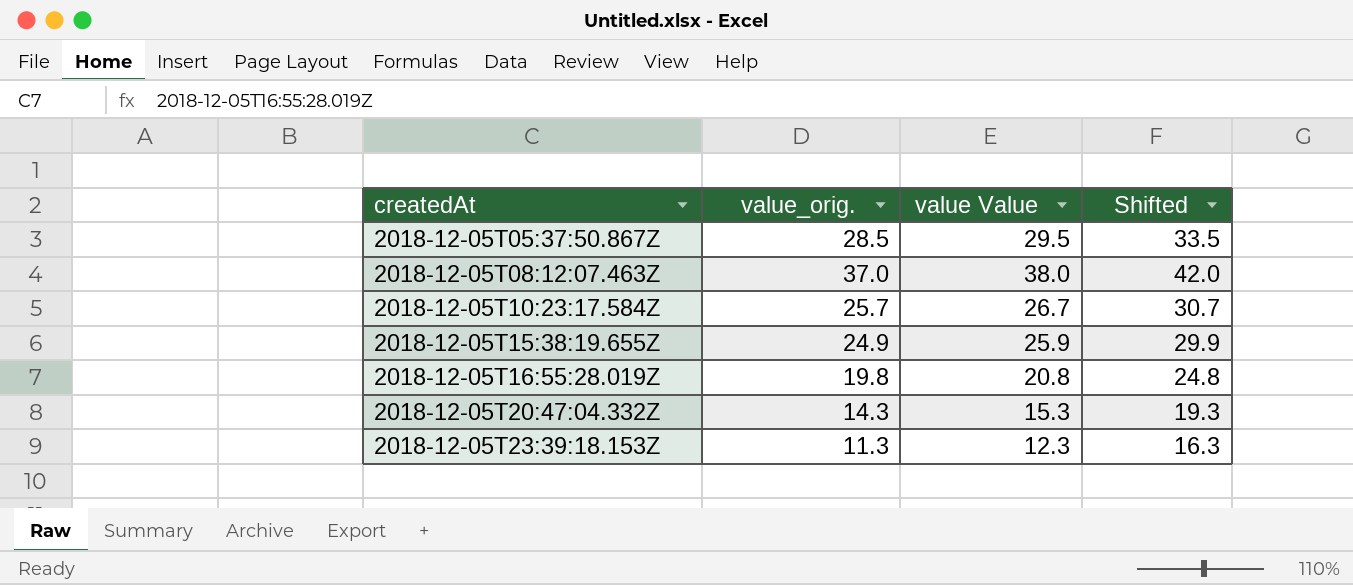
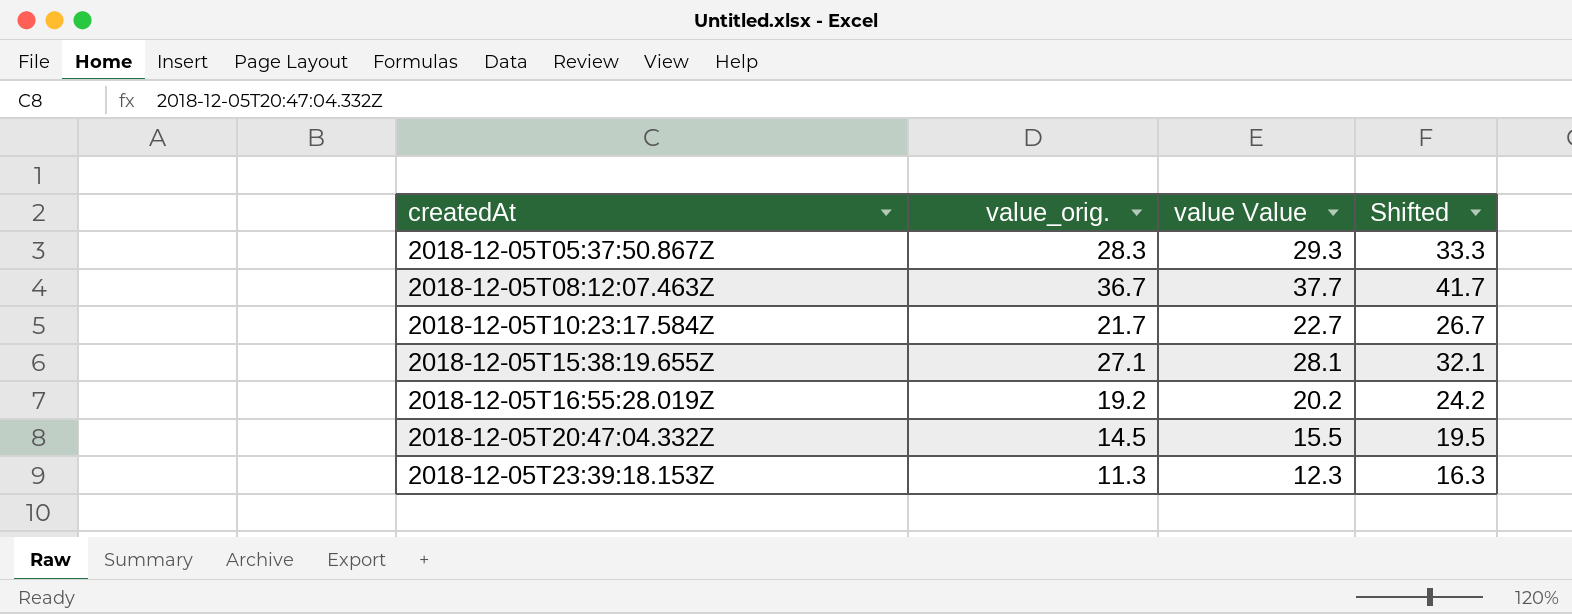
2018-12-05T05:37:50.867Z | value_orig.: 28.5 -> 28.3
2018-12-05T05:37:50.867Z | value Value: 29.5 -> 29.3
2018-12-05T05:37:50.867Z | Shifted: 33.5 -> 33.3
2018-12-05T08:12:07.463Z | value_orig.: 37.0 -> 36.7
2018-12-05T08:12:07.463Z | value Value: 38.0 -> 37.7
2018-12-05T08:12:07.463Z | Shifted: 42.0 -> 41.7
2018-12-05T10:23:17.584Z | value_orig.: 25.7 -> 21.7
2018-12-05T10:23:17.584Z | value Value: 26.7 -> 22.7
2018-12-05T10:23:17.584Z | Shifted: 30.7 -> 26.7
2018-12-05T15:38:19.655Z | value_orig.: 24.9 -> 27.1
2018-12-05T15:38:19.655Z | value Value: 25.9 -> 28.1
2018-12-05T15:38:19.655Z | Shifted: 29.9 -> 32.1
2018-12-05T16:55:28.019Z | value_orig.: 19.8 -> 19.2
2018-12-05T16:55:28.019Z | value Value: 20.8 -> 20.2
2018-12-05T16:55:28.019Z | Shifted: 24.8 -> 24.2
2018-12-05T20:47:04.332Z | value_orig.: 14.3 -> 14.5
2018-12-05T20:47:04.332Z | value Value: 15.3 -> 15.5
2018-12-05T20:47:04.332Z | Shifted: 19.3 -> 19.5

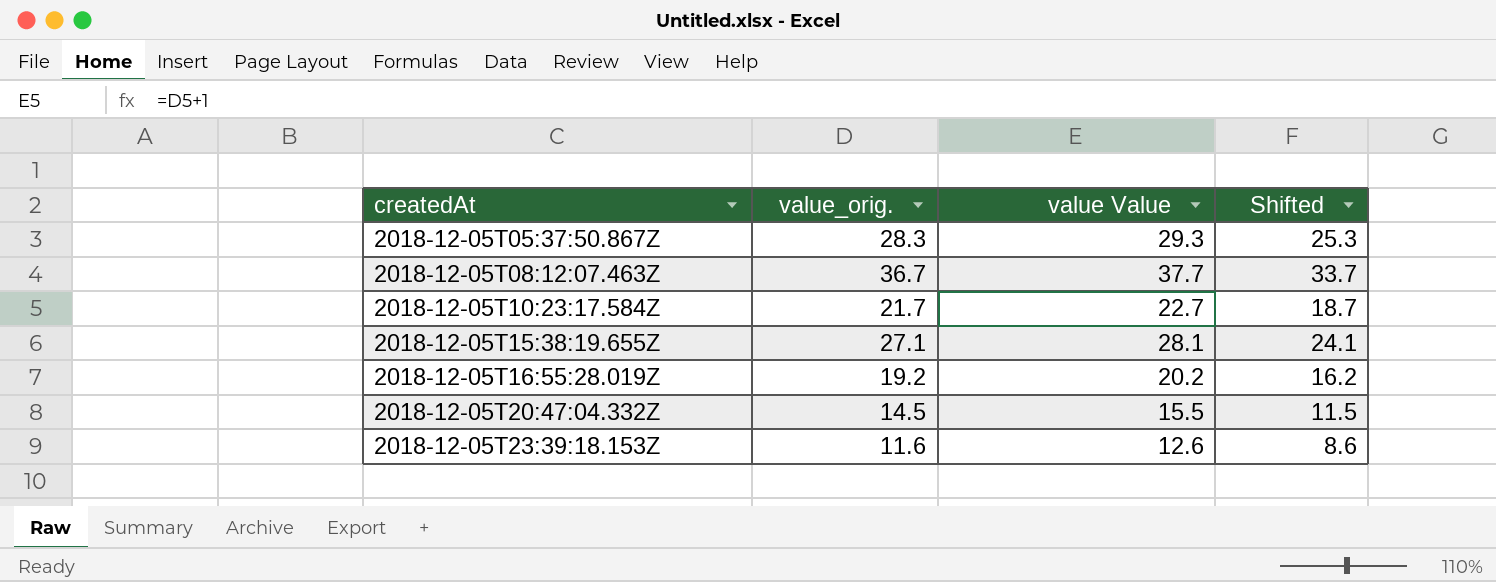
column Shifted | formula: [value_orig.] + 5 -> [value_orig.] - 3
2018-12-05T23:39:18.153Z | value_orig.: 11.3 -> 11.6
2018-12-05T23:39:18.153Z | value Value: 12.3 -> 12.6

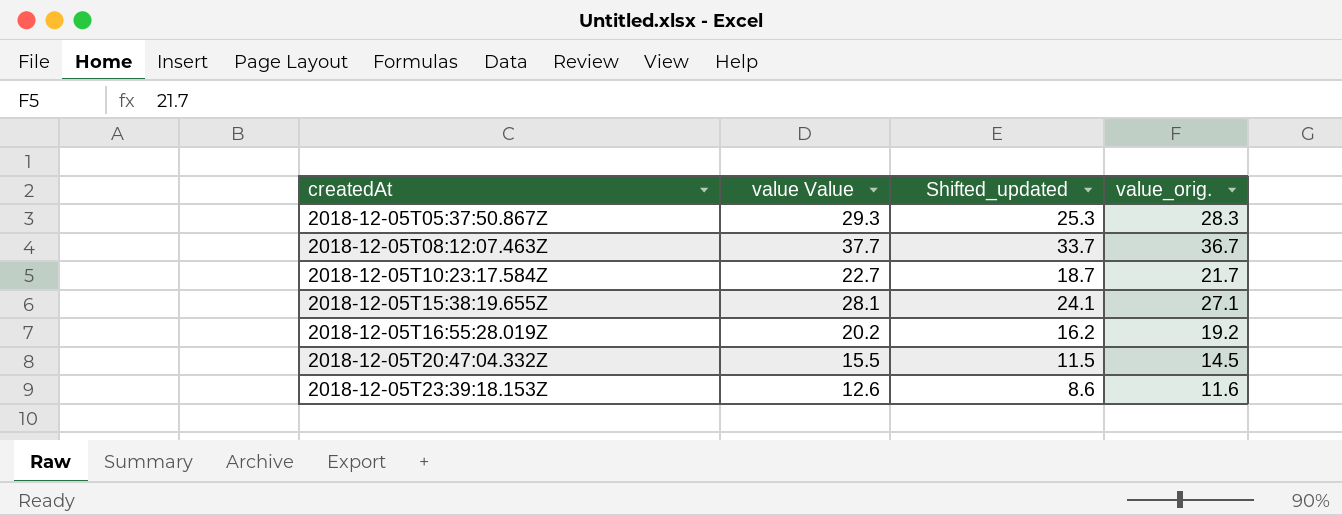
column name: Shifted -> Shifted_updated
column value_orig. | position: 2 -> 4

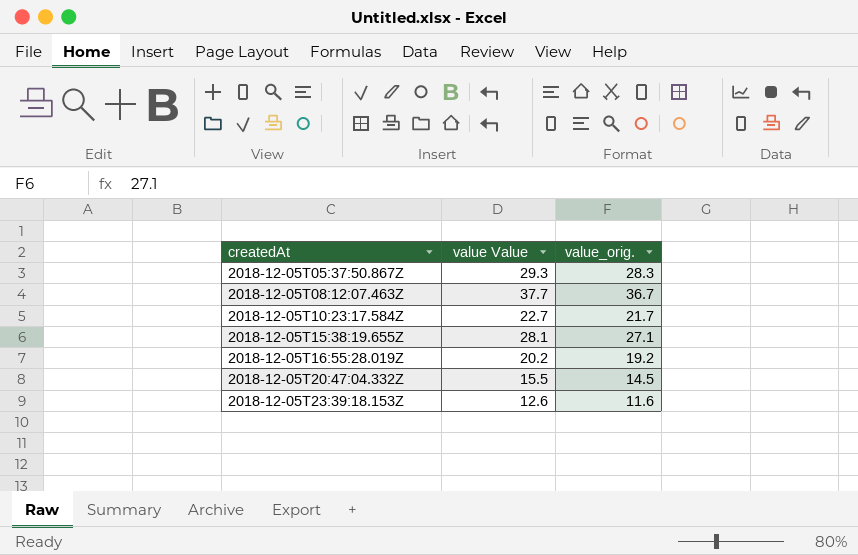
column Shifted_updated | formula: [value_orig.] - 3 -> none

